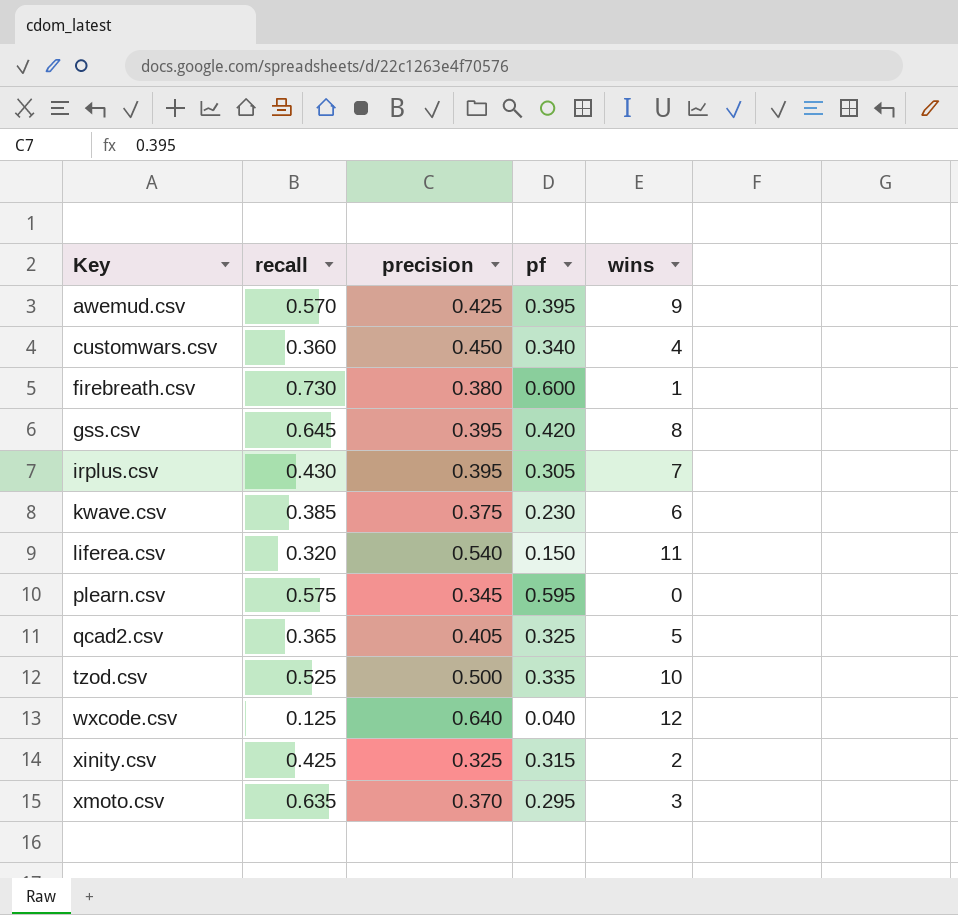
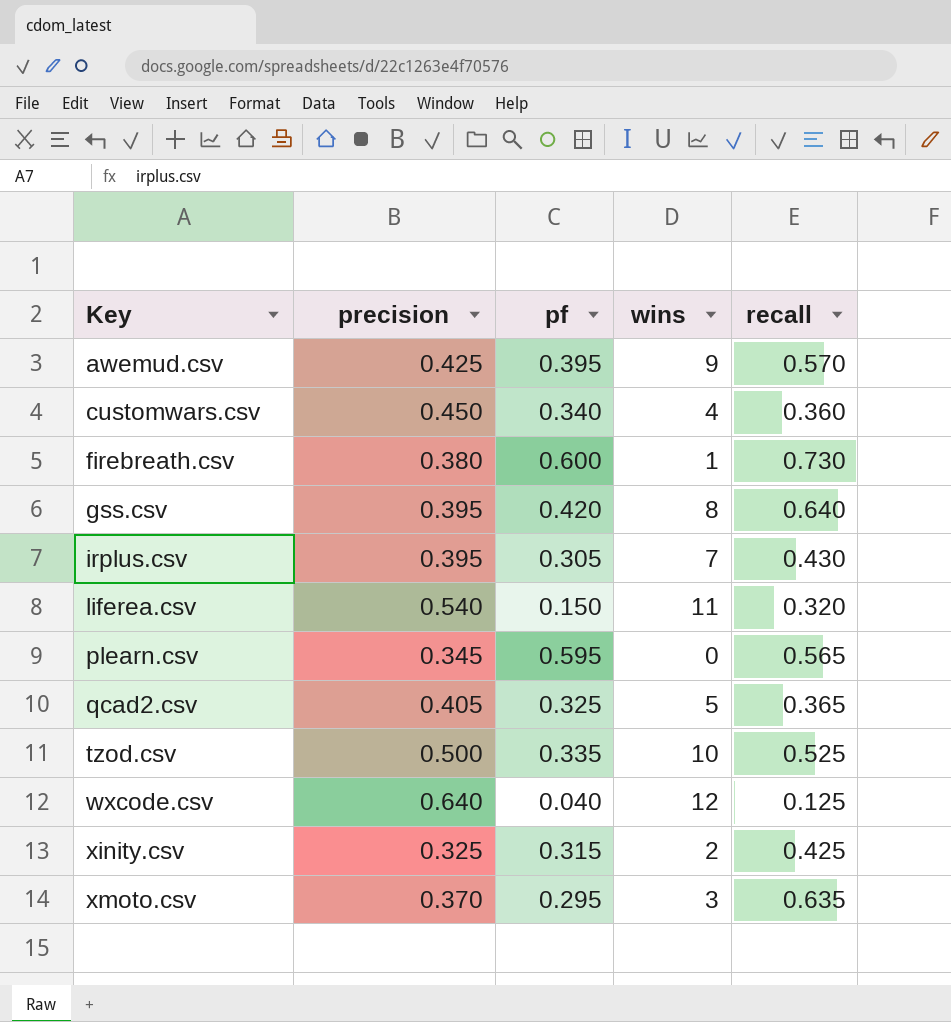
column recall | position: 2 -> 5
row kwave.csv: 0.385 | 0.375 | 0.230 | 6 -> none
gss.csv | recall: 0.645 -> 0.640
plearn.csv | recall: 0.575 -> 0.565

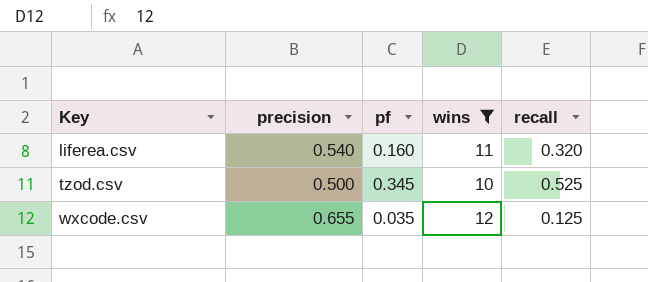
filter: none -> wins >= 10
liferea.csv | pf: 0.150 -> 0.160
tzod.csv | pf: 0.335 -> 0.345
wxcode.csv | precision: 0.640 -> 0.655
wxcode.csv | pf: 0.040 -> 0.035

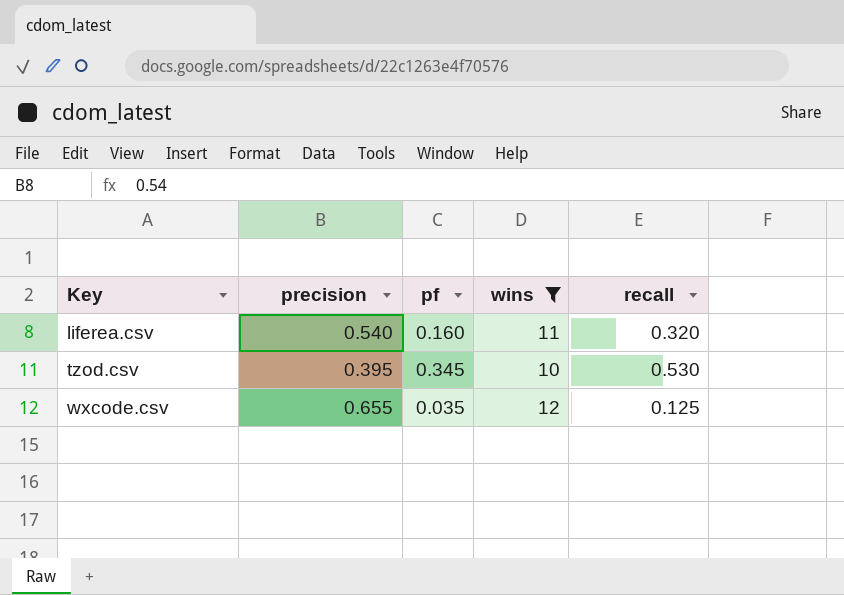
tzod.csv | precision: 0.500 -> 0.395
tzod.csv | recall: 0.525 -> 0.530

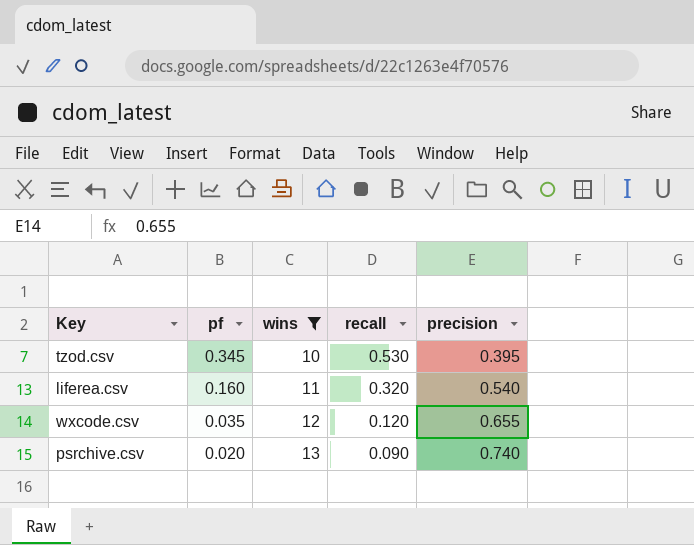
row order: Key ascending -> pf descending
column precision | position: 2 -> 5
wxcode.csv | recall: 0.125 -> 0.120
row psrchive.csv: none -> 0.020 | 13 | 0.090 | 0.740

